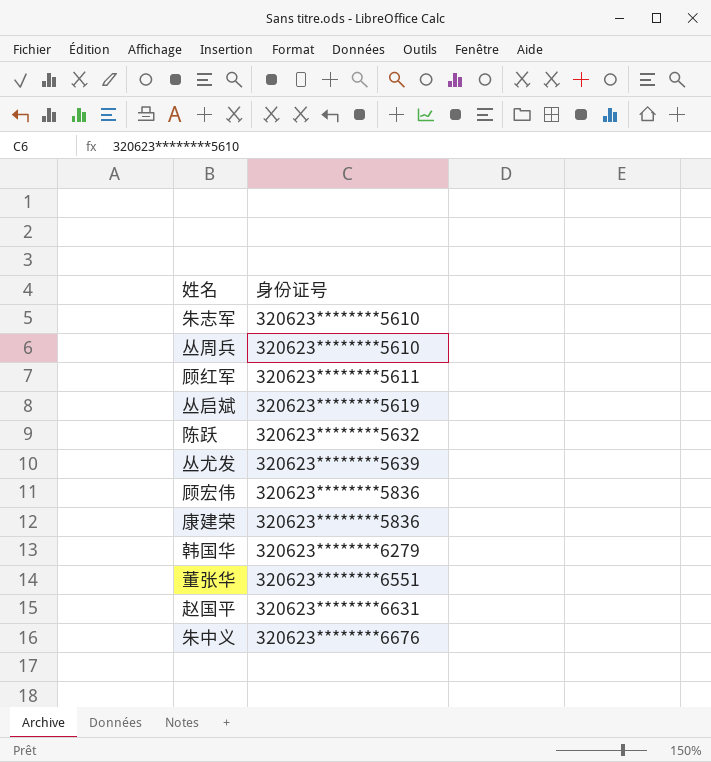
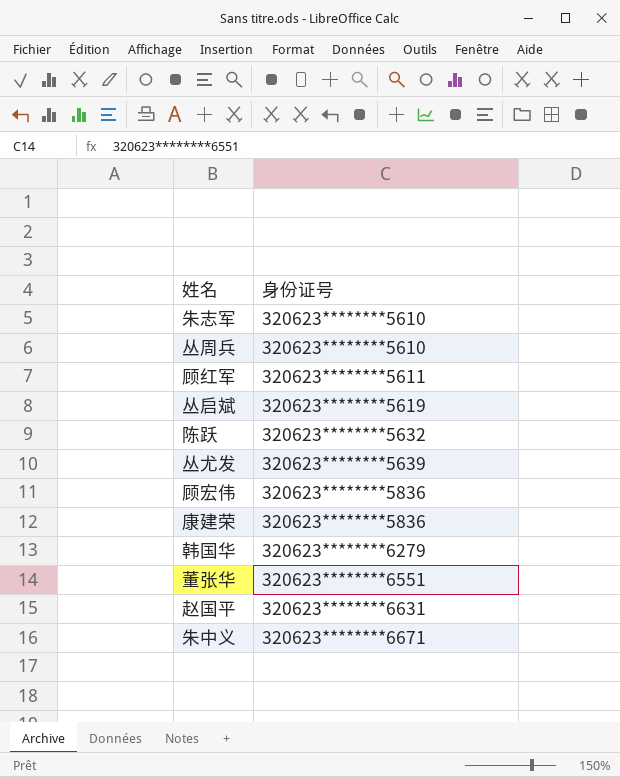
朱中义 | 身份证号: 320623********6676 -> 320623********6671

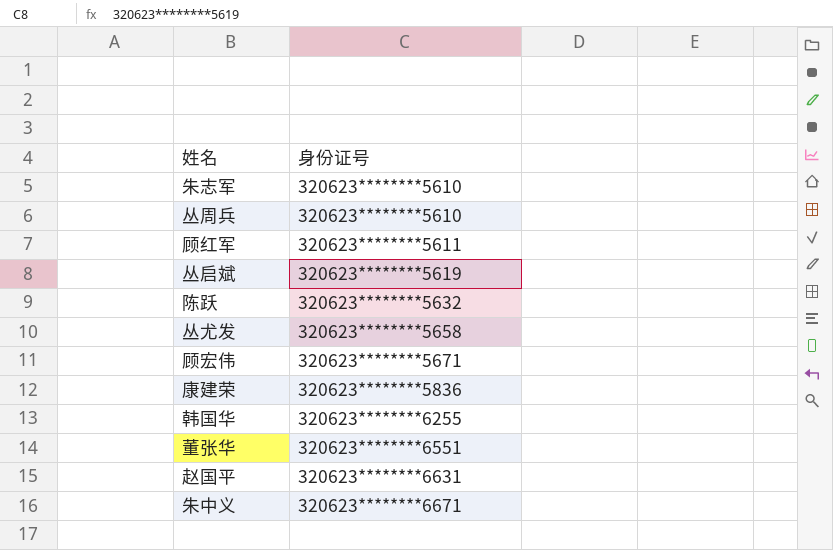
丛尤发 | 身份证号: 320623********5639 -> 320623********5658
顾宏伟 | 身份证号: 320623********5836 -> 320623********5671
韩国华 | 身份证号: 320623********6279 -> 320623********6255

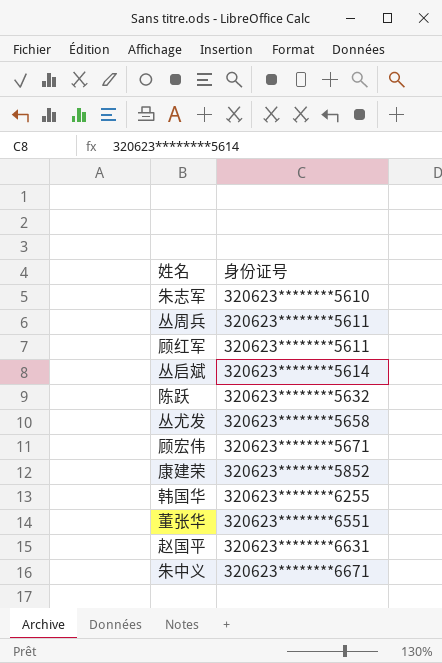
丛周兵 | 身份证号: 320623********5610 -> 320623********5611
丛启斌 | 身份证号: 320623********5619 -> 320623********5614
康建荣 | 身份证号: 320623********5836 -> 320623********5852

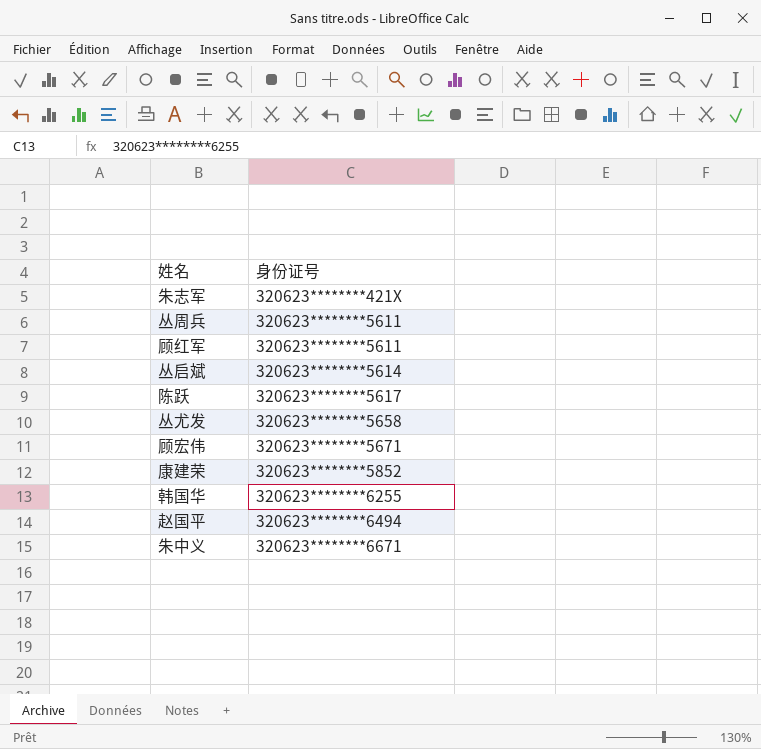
row 董张华: 320623********6551 -> none
朱志军 | 身份证号: 320623********5610 -> 320623********421X
陈跃 | 身份证号: 320623********5632 -> 320623********5617
赵国平 | 身份证号: 320623********6631 -> 320623********6494

